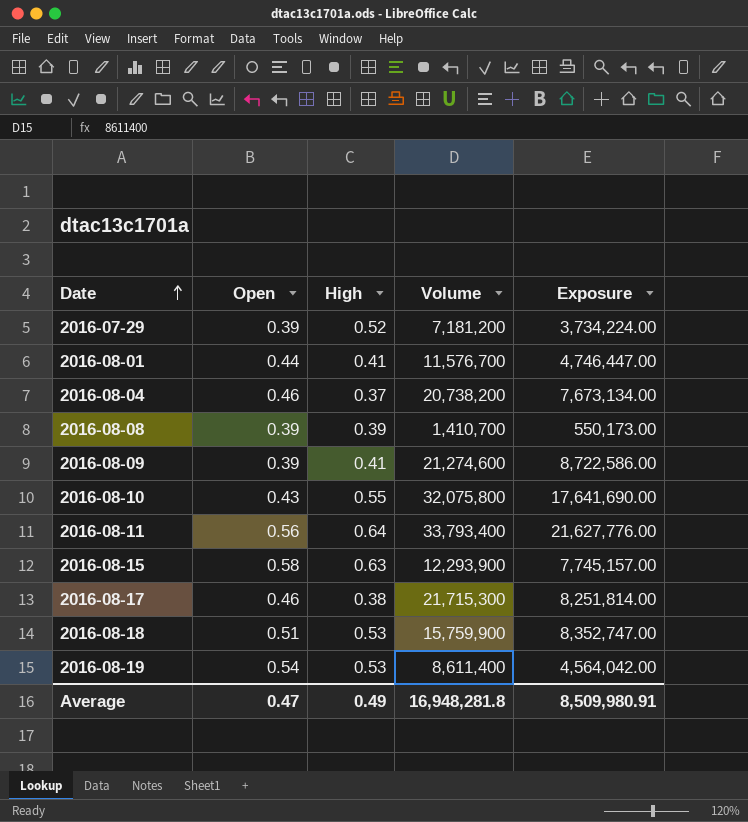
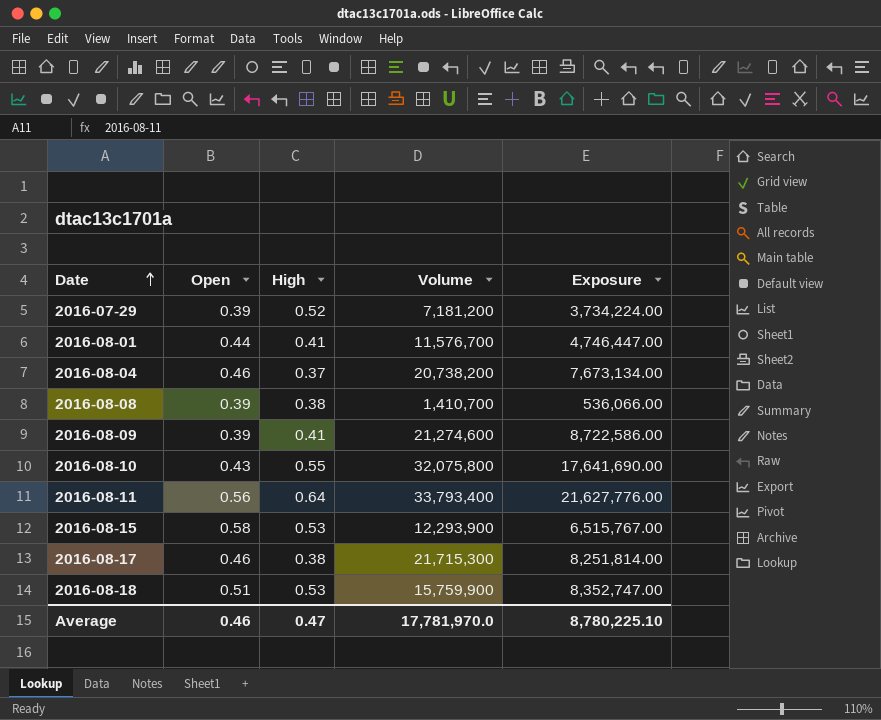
row 2016-08-19: 0.54 | 0.53 | 8,611,400 | 4,564,042.00 -> none
2016-08-08 | High: 0.39 -> 0.38
2016-08-08 | Exposure: 550,173.00 -> 536,066.00
2016-08-15 | High: 0.63 -> 0.53
2016-08-15 | Exposure: 7,745,157.00 -> 6,515,767.00
Average | Open: 0.47 -> 0.46
Average | High: 0.49 -> 0.47
Average | Volume: 16,948,281.8 -> 17,781,970.0
Average | Exposure: 8,509,980.91 -> 8,780,225.10

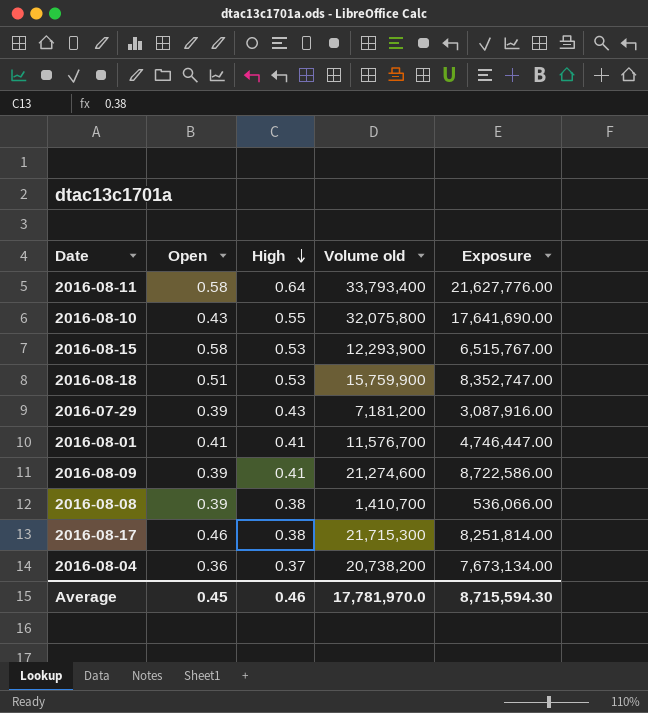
row order: Date ascending -> High descending
column name: Volume -> Volume old
2016-08-11 | Open: 0.56 -> 0.58
2016-07-29 | High: 0.52 -> 0.43
2016-07-29 | Exposure: 3,734,224.00 -> 3,087,916.00
2016-08-01 | Open: 0.44 -> 0.41
2016-08-04 | Open: 0.46 -> 0.36
Average | Open: 0.46 -> 0.45
Average | High: 0.47 -> 0.46
Average | Exposure: 8,780,225.10 -> 8,715,594.30

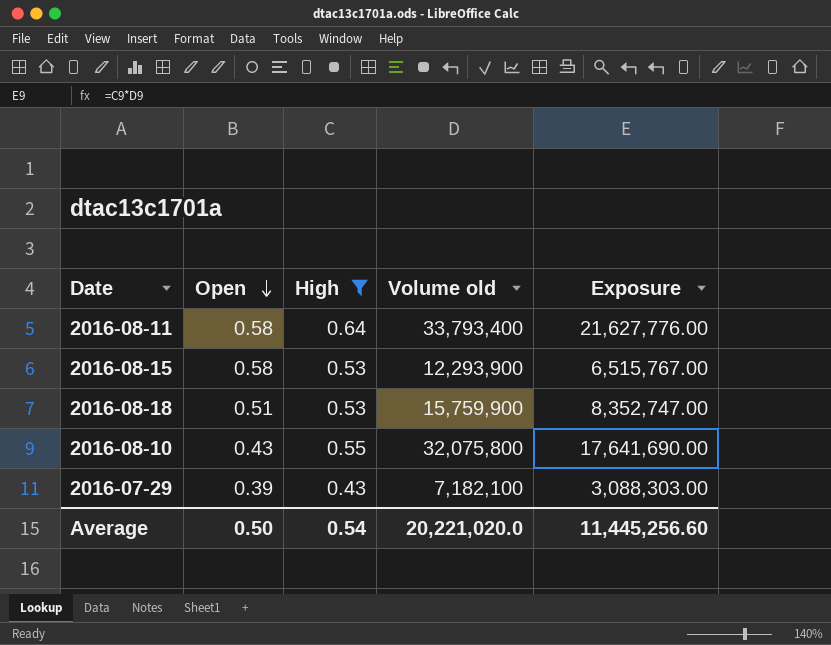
filter: none -> High >= 0.43
row order: High descending -> Open descending
2016-07-29 | Volume old: 7,181,200 -> 7,182,100
2016-07-29 | Exposure: 3,087,916.00 -> 3,088,303.00
Average | Open: 0.45 -> 0.50
Average | High: 0.46 -> 0.54
Average | Volume old: 17,781,970.0 -> 20,221,020.0
Average | Exposure: 8,715,594.30 -> 11,445,256.60

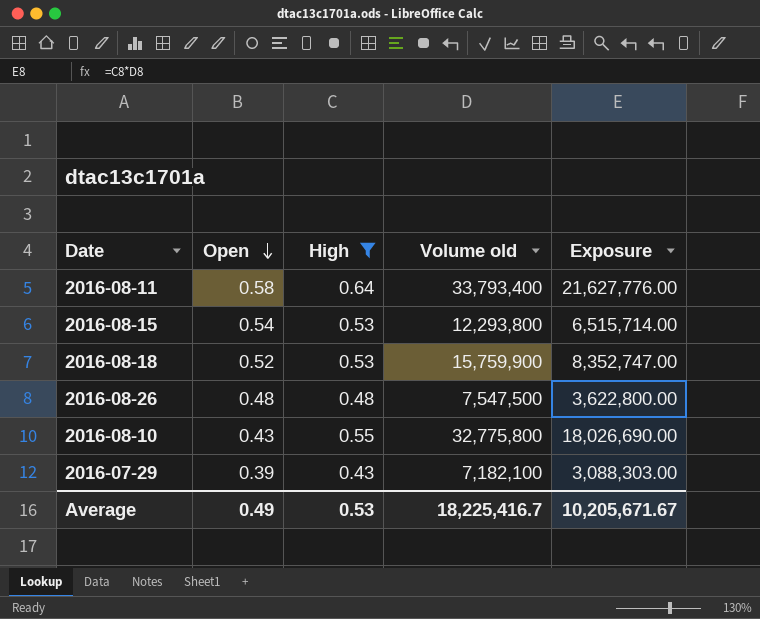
2016-08-15 | Open: 0.58 -> 0.54
2016-08-15 | Volume old: 12,293,900 -> 12,293,800
2016-08-15 | Exposure: 6,515,767.00 -> 6,515,714.00
2016-08-18 | Open: 0.51 -> 0.52
row 2016-08-26: none -> 0.48 | 0.48 | 7,547,500 | 3,622,800.00
2016-08-10 | Volume old: 32,075,800 -> 32,775,800
2016-08-10 | Exposure: 17,641,690.00 -> 18,026,690.00
Average | Open: 0.50 -> 0.49
Average | High: 0.54 -> 0.53
Average | Volume old: 20,221,020.0 -> 18,225,416.7
Average | Exposure: 11,445,256.60 -> 10,205,671.67

